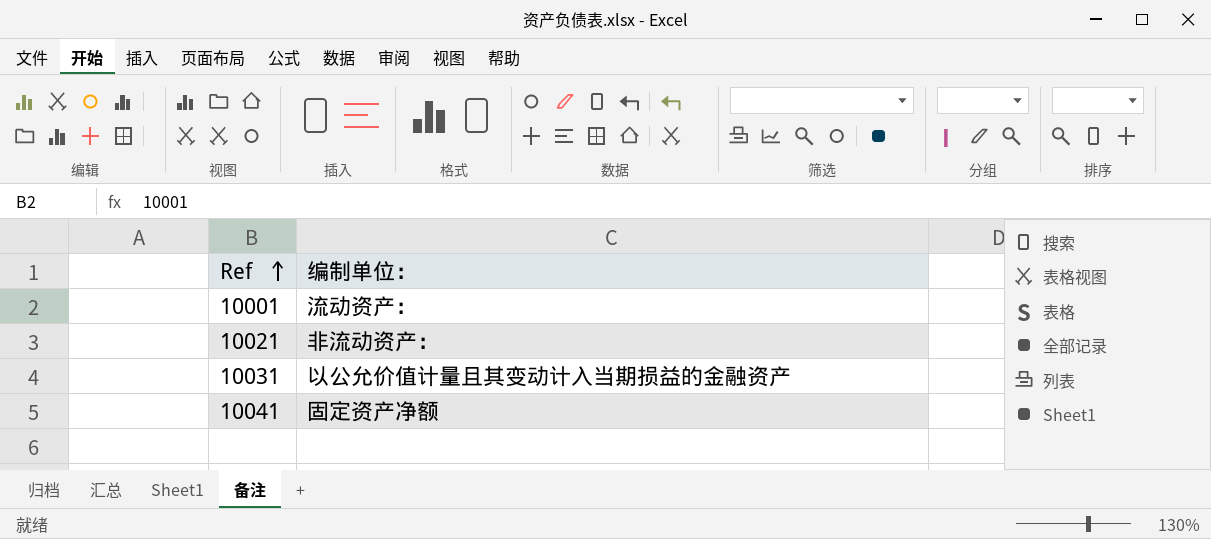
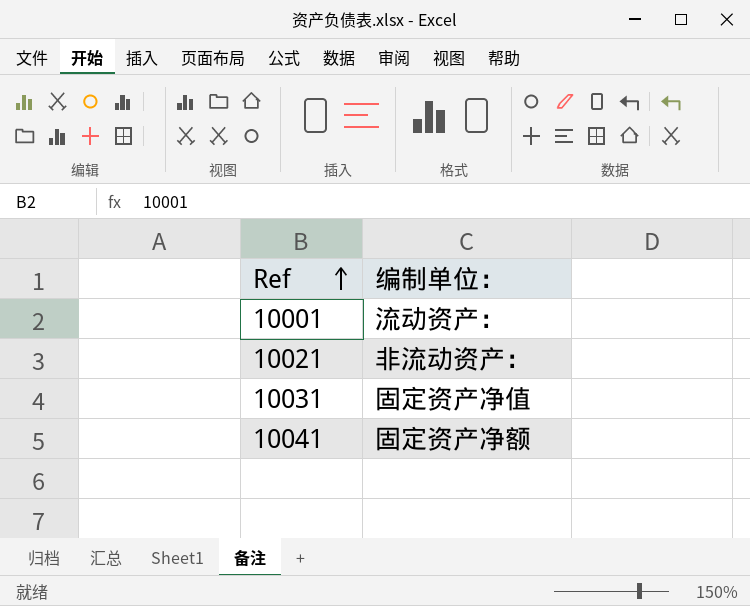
10031 | 编制单位：: 以公允价值计量且其变动计入当期损益的金融资产 -> 固定资产净值

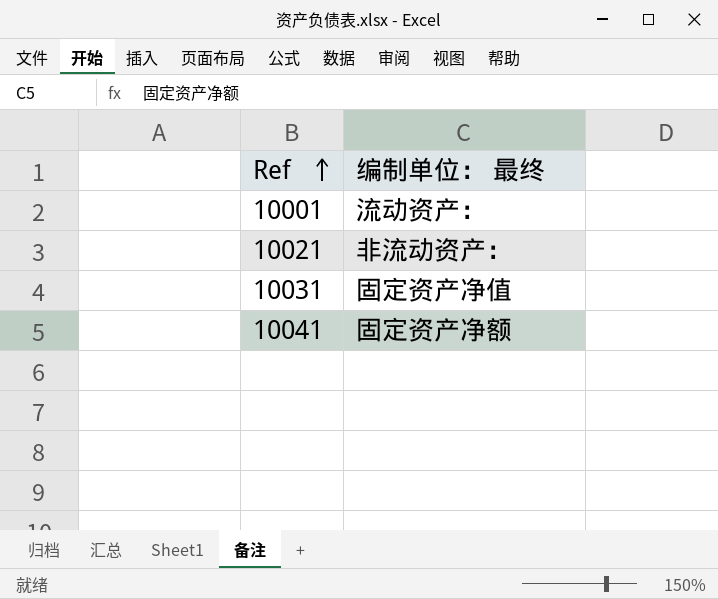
column name: 编制单位： -> 编制单位： 最终

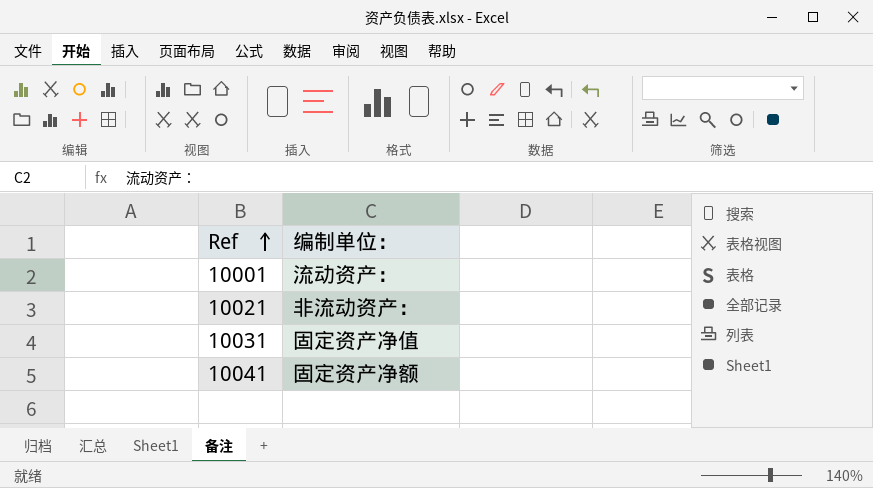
column name: 编制单位： 最终 -> 编制单位：

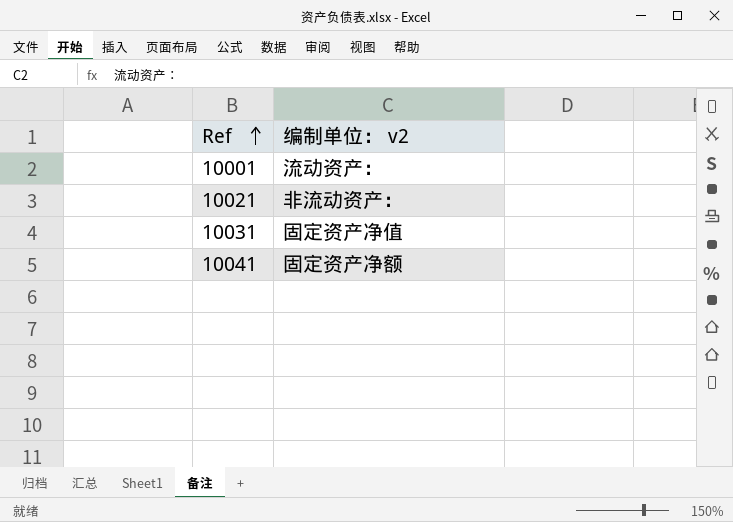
column name: 编制单位： -> 编制单位： v2

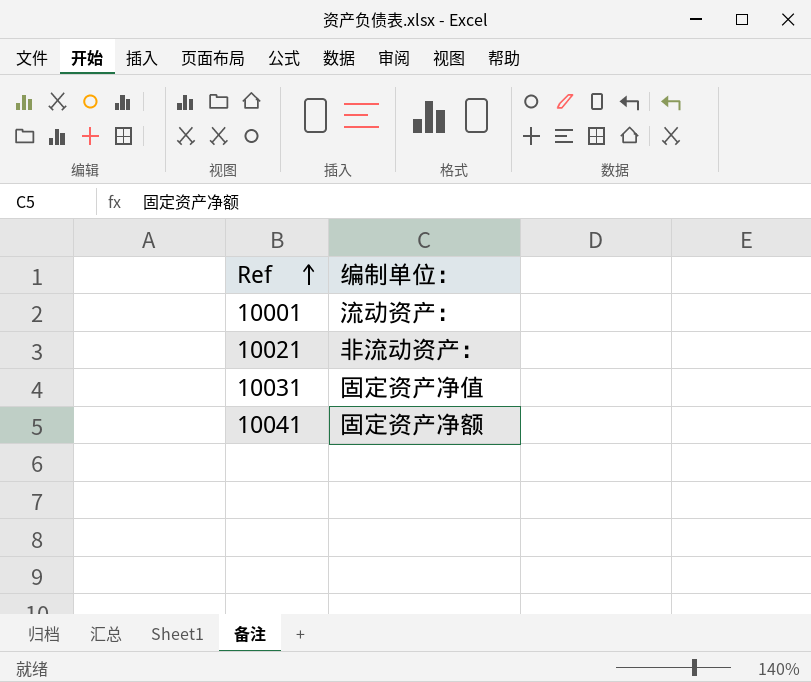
column name: 编制单位： v2 -> 编制单位：

